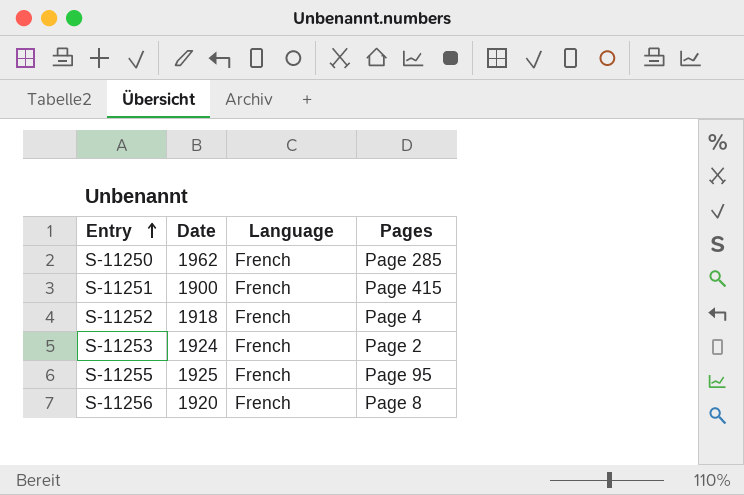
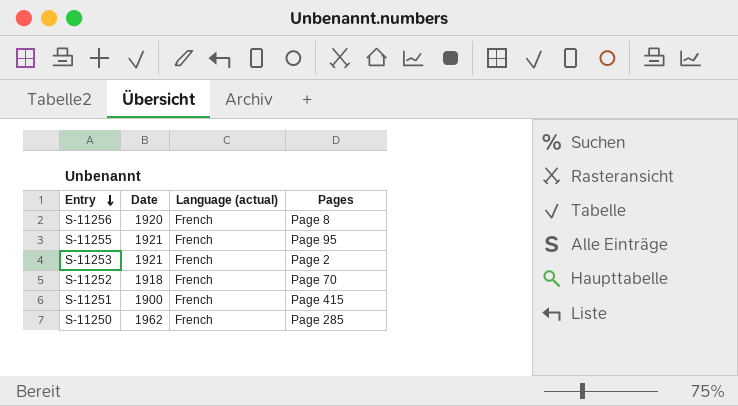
row order: Entry ascending -> Entry descending
column name: Language -> Language (actual)
S-11255 | Date: 1925 -> 1921
S-11253 | Date: 1924 -> 1921
S-11252 | Pages: Page 4 -> Page 70

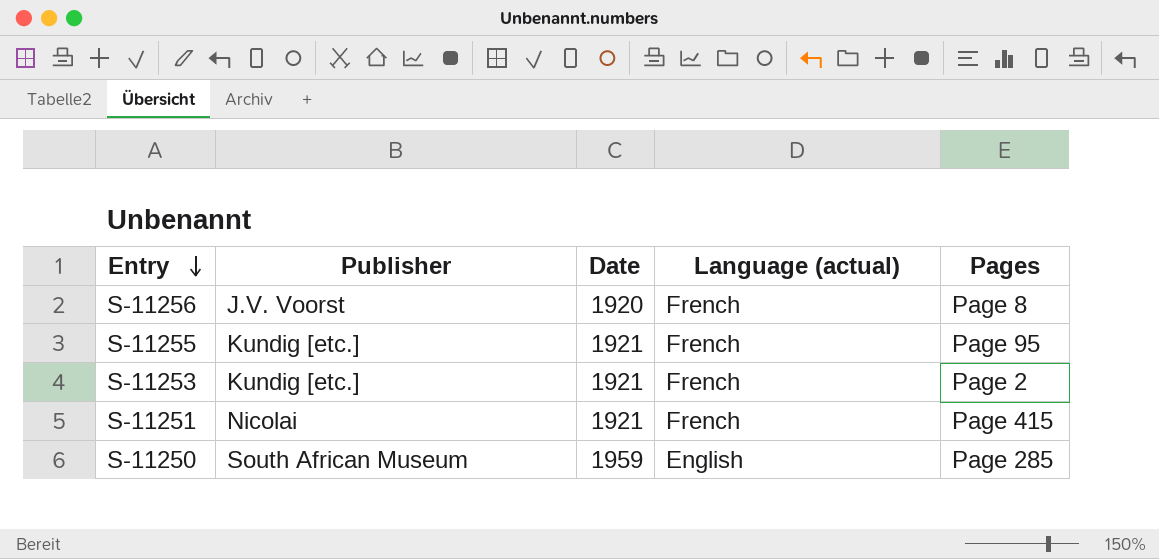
column Publisher | position: none -> 2
row S-11252: 1918 | French | Page 70 -> none
S-11251 | Date: 1900 -> 1921
S-11250 | Date: 1962 -> 1959
S-11250 | Language (actual): French -> English

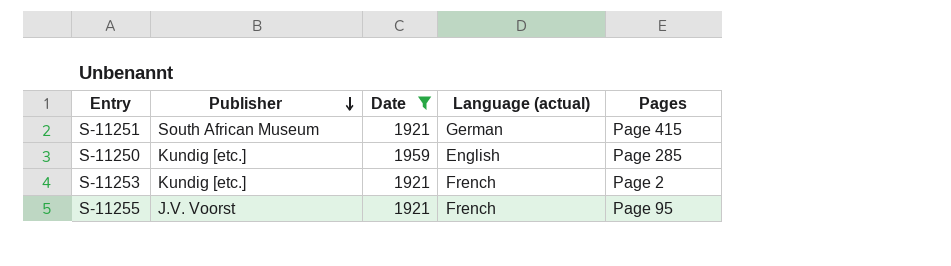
filter: none -> Date != 1920
row order: Entry descending -> Publisher descending
S-11251 | Publisher: Nicolai -> South African Museum
S-11251 | Language (actual): French -> German
S-11250 | Publisher: South African Museum -> Kundig [etc.]
S-11255 | Publisher: Kundig [etc.] -> J.V. Voorst

